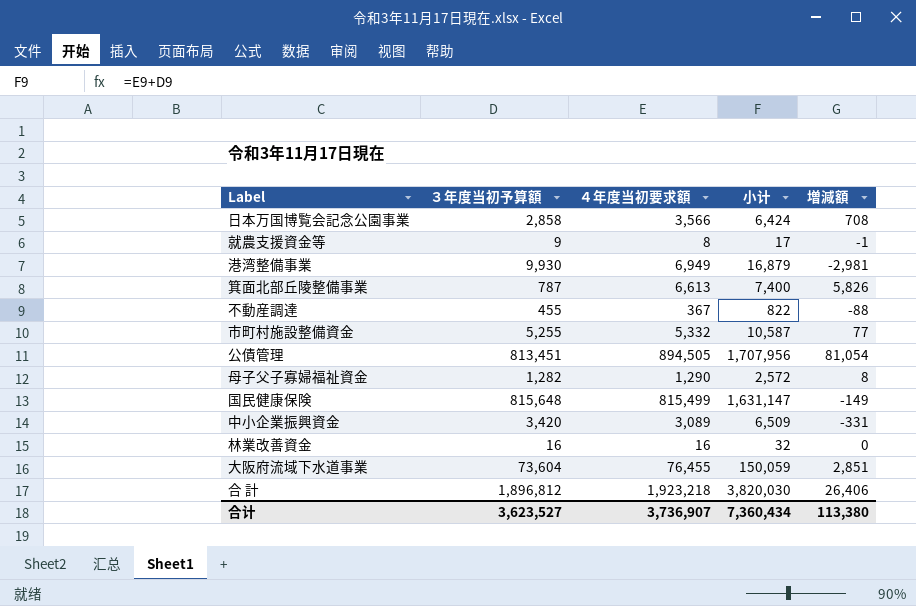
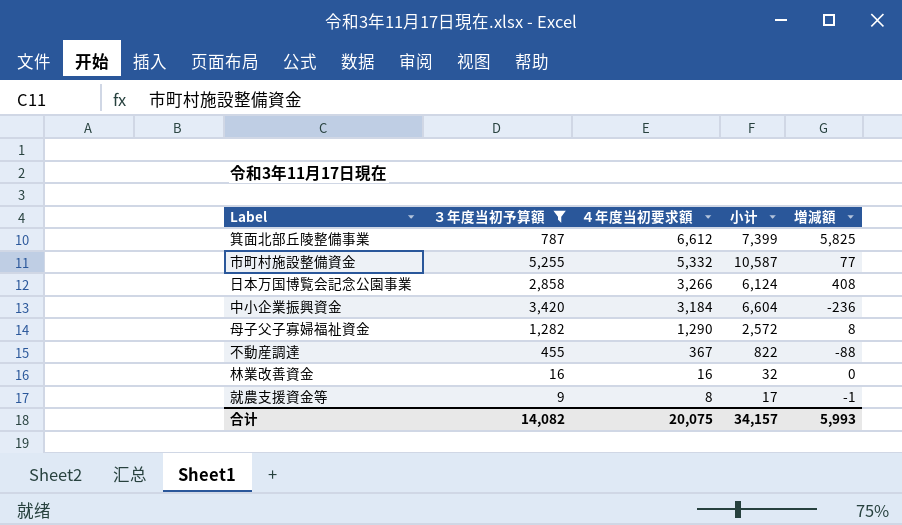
filter: none -> ３年度当初予算額 <= 5,255
row order: none -> ４年度当初要求額 descending
箕面北部丘陵整備事業 | ４年度当初要求額: 6,613 -> 6,612
箕面北部丘陵整備事業 | 小计: 7,400 -> 7,399
箕面北部丘陵整備事業 | 増減額: 5,826 -> 5,825
日本万国博覧会記念公園事業 | ４年度当初要求額: 3,566 -> 3,266
日本万国博覧会記念公園事業 | 小计: 6,424 -> 6,124
日本万国博覧会記念公園事業 | 増減額: 708 -> 408
中小企業振興資金 | ４年度当初要求額: 3,089 -> 3,184
中小企業振興資金 | 小计: 6,509 -> 6,604
中小企業振興資金 | 増減額: -331 -> -236
合计 | ３年度当初予算額: 3,623,527 -> 14,082
合计 | ４年度当初要求額: 3,736,907 -> 20,075
合计 | 小计: 7,360,434 -> 34,157
合计 | 増減額: 113,380 -> 5,993

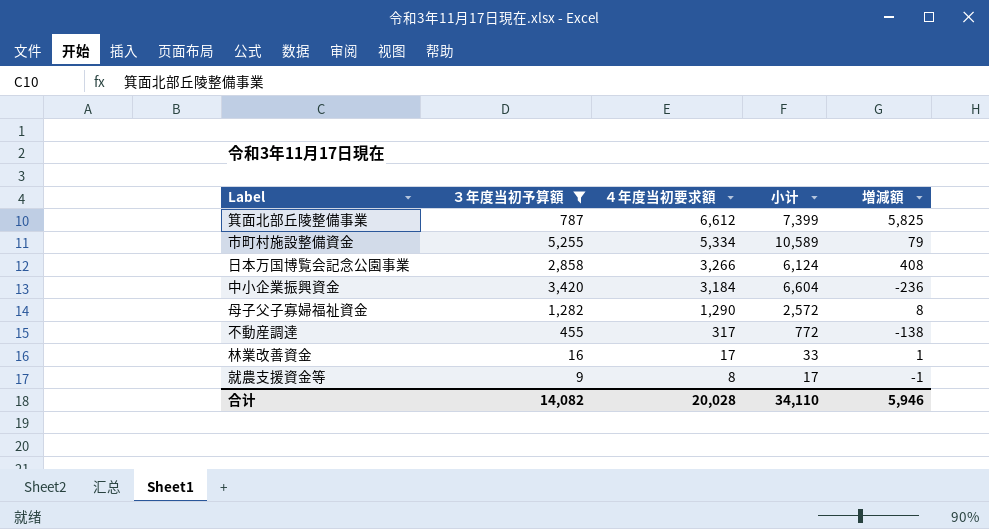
市町村施設整備資金 | ４年度当初要求額: 5,332 -> 5,334
市町村施設整備資金 | 小计: 10,587 -> 10,589
市町村施設整備資金 | 増減額: 77 -> 79
不動産調達 | ４年度当初要求額: 367 -> 317
不動産調達 | 小计: 822 -> 772
不動産調達 | 増減額: -88 -> -138
林業改善資金 | ４年度当初要求額: 16 -> 17
林業改善資金 | 小计: 32 -> 33
林業改善資金 | 増減額: 0 -> 1
合计 | ４年度当初要求額: 20,075 -> 20,028
合计 | 小计: 34,157 -> 34,110
合计 | 増減額: 5,993 -> 5,946

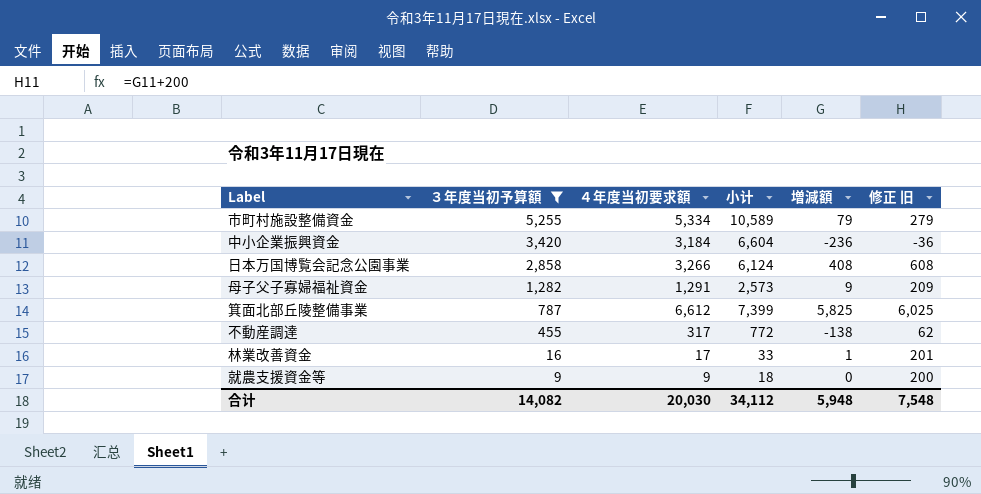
row order: ４年度当初要求額 descending -> ３年度当初予算額 descending
column 修正 旧 | formula: none -> [増減額] + 200
母子父子寡婦福祉資金 | ４年度当初要求額: 1,290 -> 1,291
母子父子寡婦福祉資金 | 小计: 2,572 -> 2,573
母子父子寡婦福祉資金 | 増減額: 8 -> 9
就農支援資金等 | ４年度当初要求額: 8 -> 9
就農支援資金等 | 小计: 17 -> 18
就農支援資金等 | 増減額: -1 -> 0
合计 | ４年度当初要求額: 20,028 -> 20,030
合计 | 小计: 34,110 -> 34,112
合计 | 増減額: 5,946 -> 5,948

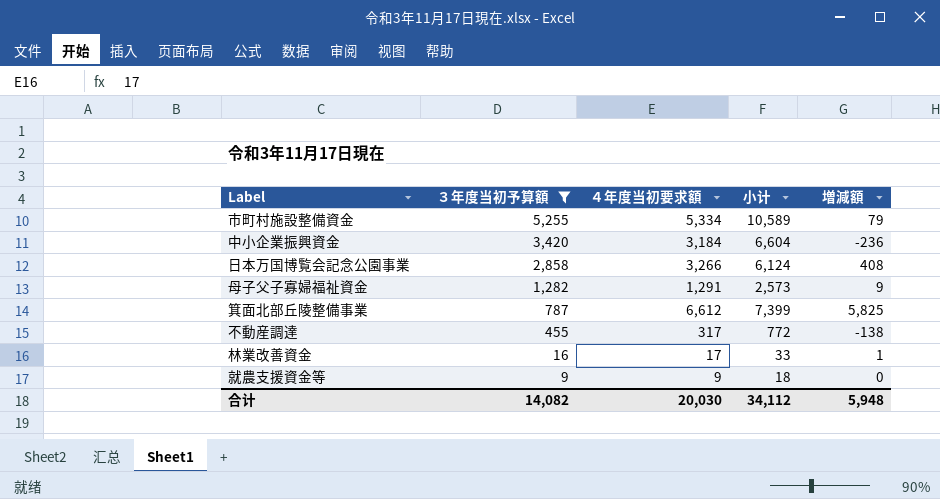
column 修正 旧 | formula: [増減額] + 200 -> none

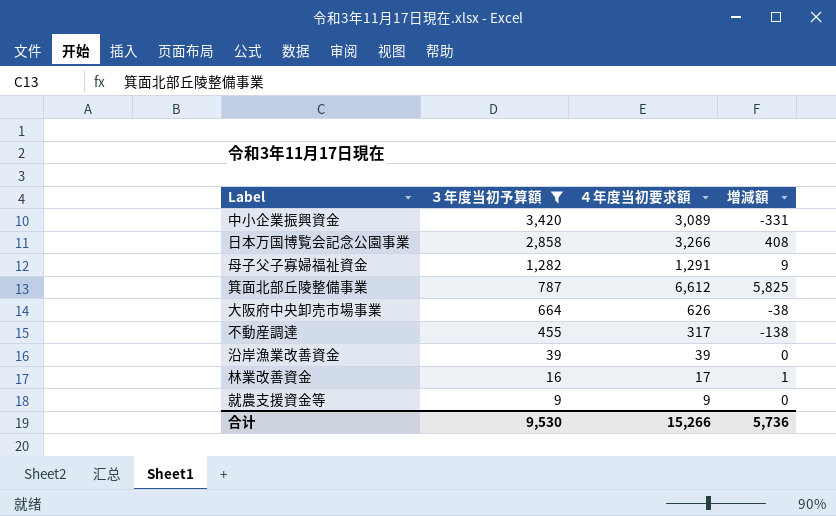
column 小计 | formula: [３年度当初予算額] + [４年度当初要求額] -> none
row 市町村施設整備資金: 5,255 | 5,334 | 10,589 | 79 -> none
中小企業振興資金 | ４年度当初要求額: 3,184 -> 3,089
中小企業振興資金 | 増減額: -236 -> -331
row 大阪府中央卸売市場事業: none -> 664 | 626 | -38
row 沿岸漁業改善資金: none -> 39 | 39 | 0
合计 | ３年度当初予算額: 14,082 -> 9,530
合计 | ４年度当初要求額: 20,030 -> 15,266
合计 | 増減額: 5,948 -> 5,736

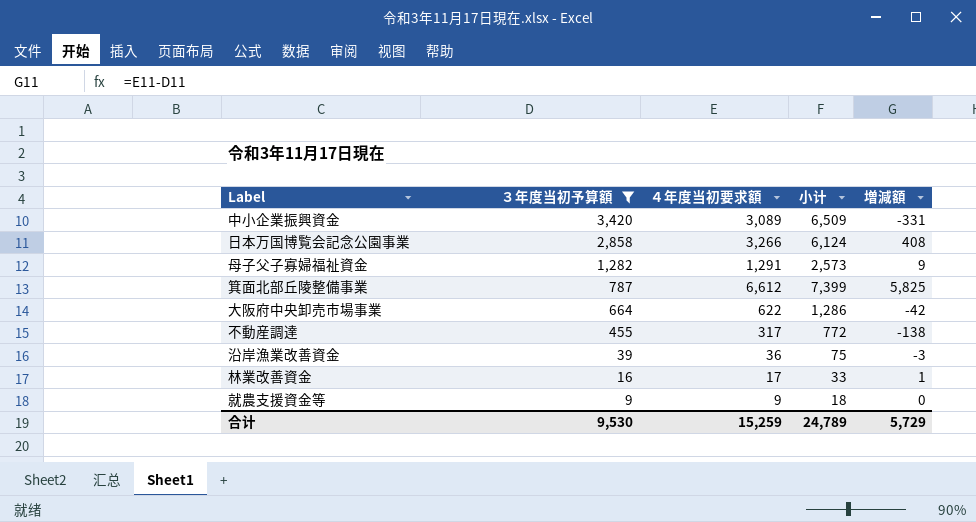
column 小计 | formula: none -> [３年度当初予算額] + [４年度当初要求額]
大阪府中央卸売市場事業 | ４年度当初要求額: 626 -> 622
大阪府中央卸売市場事業 | 増減額: -38 -> -42
沿岸漁業改善資金 | ４年度当初要求額: 39 -> 36
沿岸漁業改善資金 | 増減額: 0 -> -3
合计 | ４年度当初要求額: 15,266 -> 15,259
合计 | 増減額: 5,736 -> 5,729

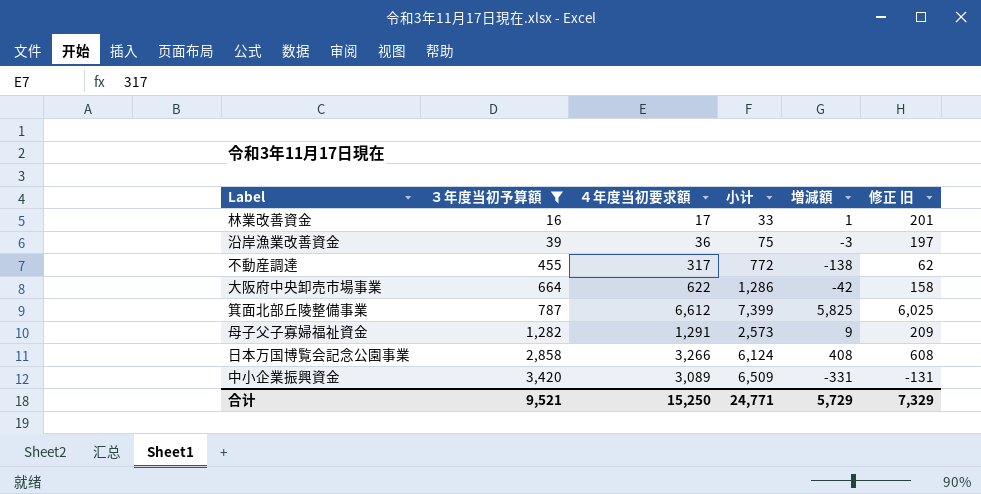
row order: ３年度当初予算額 descending -> ３年度当初予算額 ascending
column 修正 旧 | formula: none -> [増減額] + 200
row 就農支援資金等: 9 | 9 | 18 | 0 -> none
合计 | ３年度当初予算額: 9,530 -> 9,521
合计 | ４年度当初要求額: 15,259 -> 15,250
合计 | 小计: 24,789 -> 24,771

